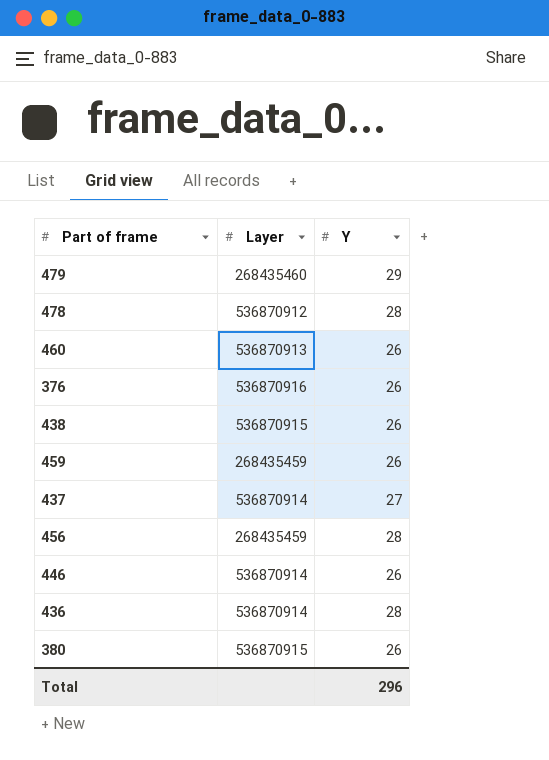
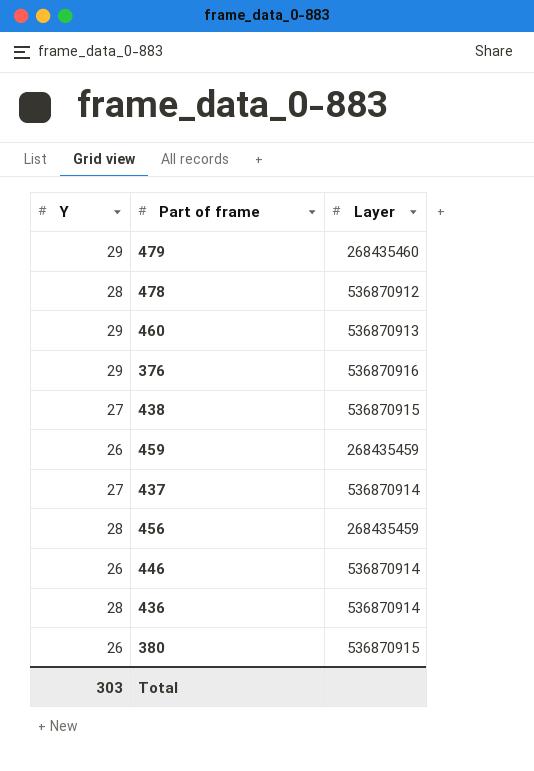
column Y | position: 3 -> 1
460 | Y: 26 -> 29
376 | Y: 26 -> 29
438 | Y: 26 -> 27
Total | Y: 296 -> 303

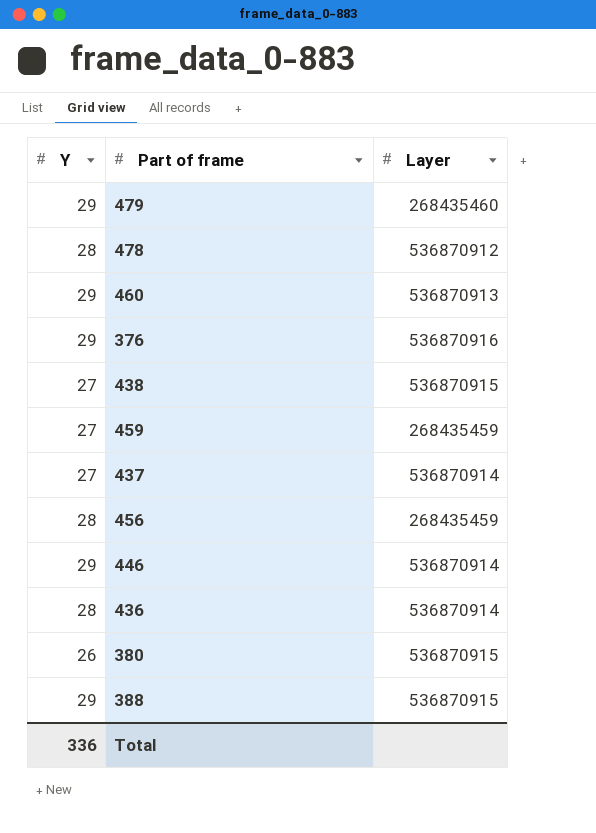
459 | Y: 26 -> 27
446 | Y: 26 -> 29
row 388: none -> 29 | 536870915
Total | Y: 303 -> 336

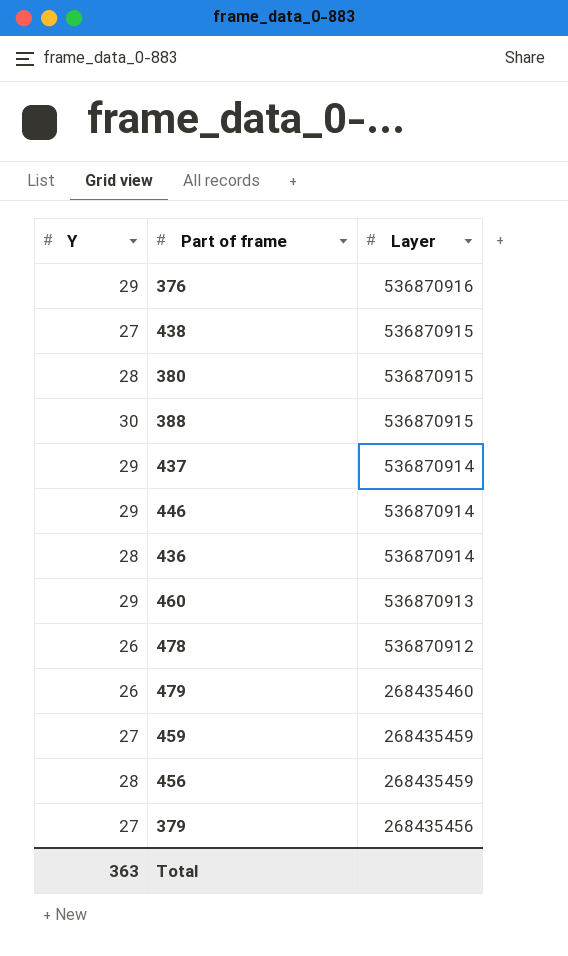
row order: none -> Layer descending
380 | Y: 26 -> 28
388 | Y: 29 -> 30
437 | Y: 27 -> 29
478 | Y: 28 -> 26
479 | Y: 29 -> 26
row 379: none -> 27 | 268435456
Total | Y: 336 -> 363

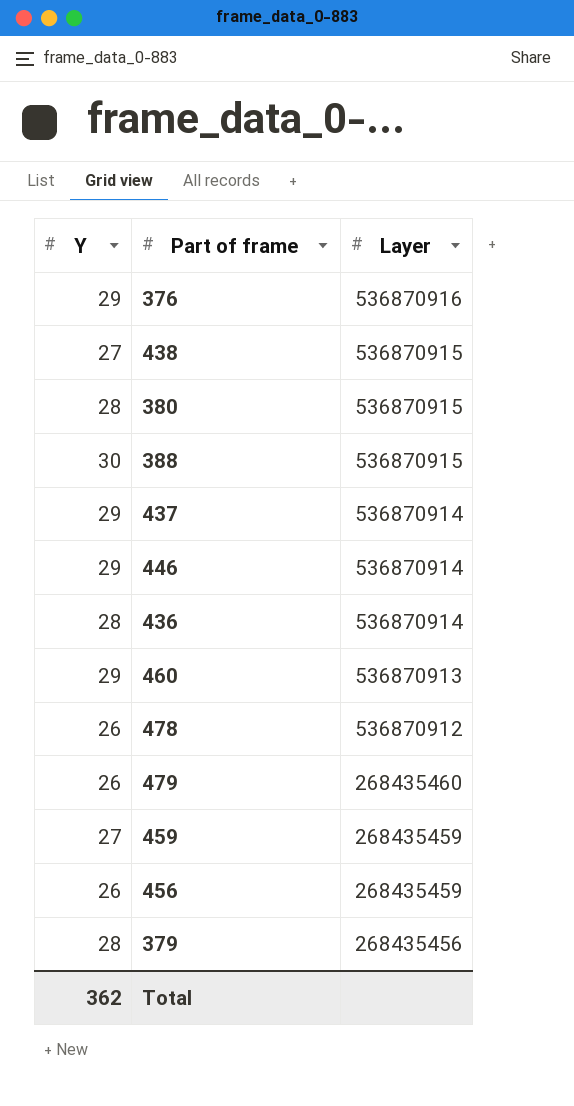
456 | Y: 28 -> 26
379 | Y: 27 -> 28
Total | Y: 363 -> 362

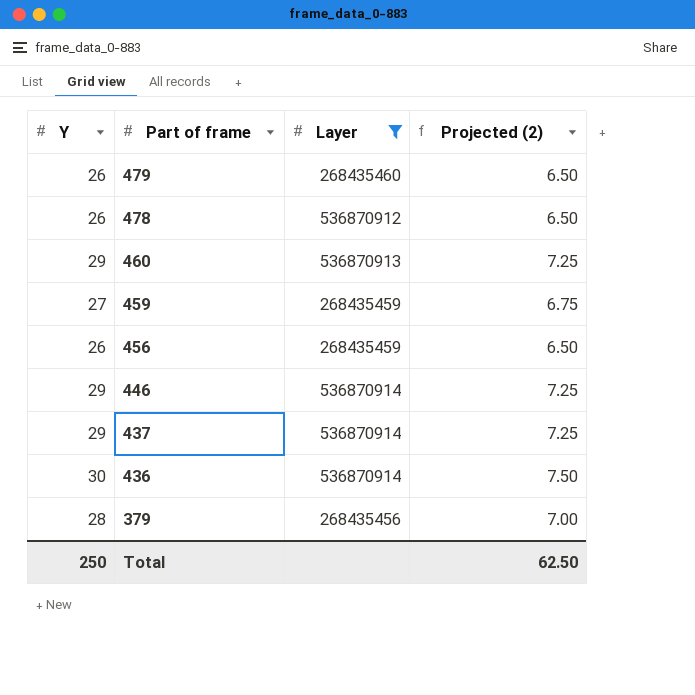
filter: none -> Layer <= 536870914
row order: Layer descending -> Part of frame descending
column Projected (2) | formula: none -> [Y] * 0.25
436 | Y: 28 -> 30
Total | Y: 362 -> 250

